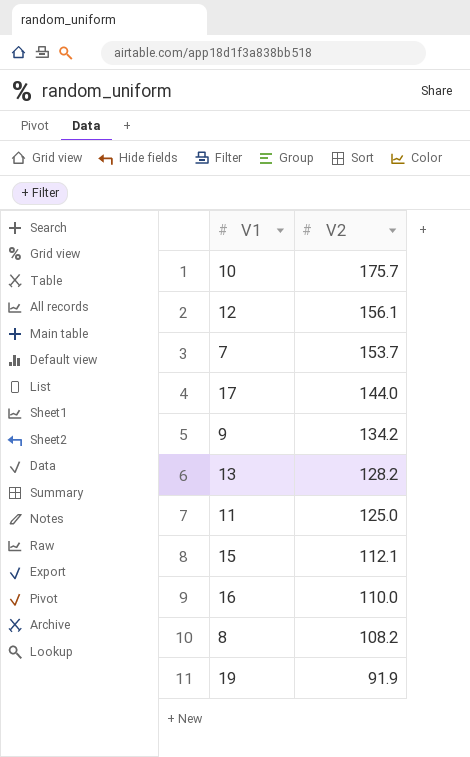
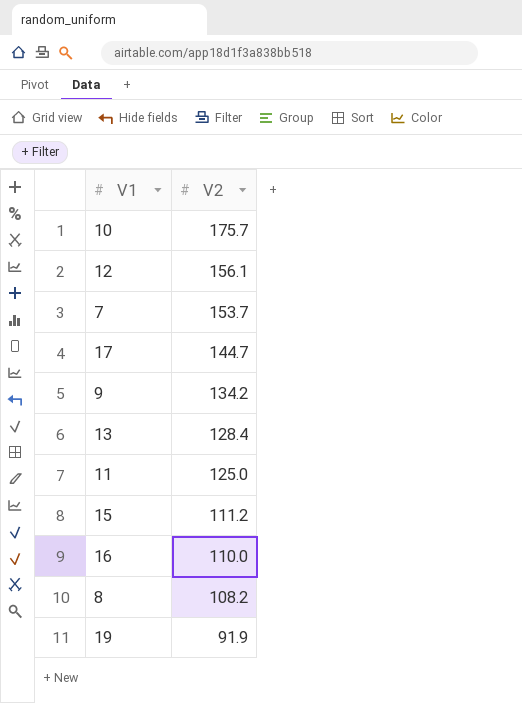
17 | V2: 144.0 -> 144.7
13 | V2: 128.2 -> 128.4
15 | V2: 112.1 -> 111.2

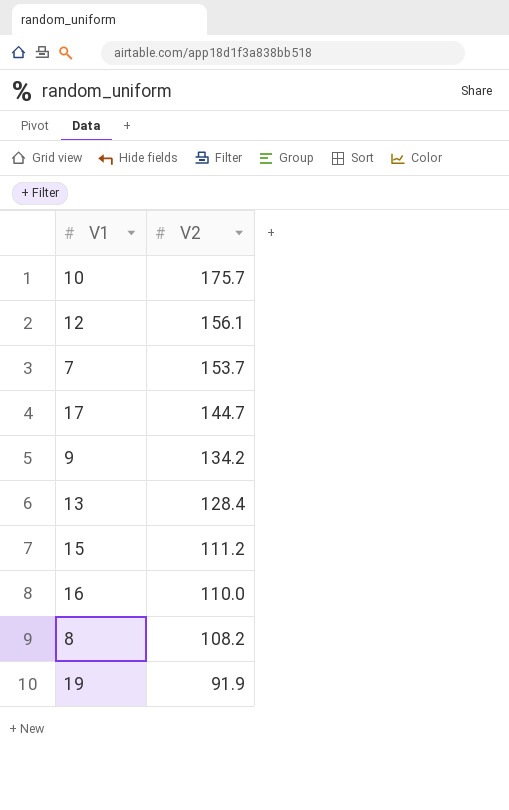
row 11: 125.0 -> none

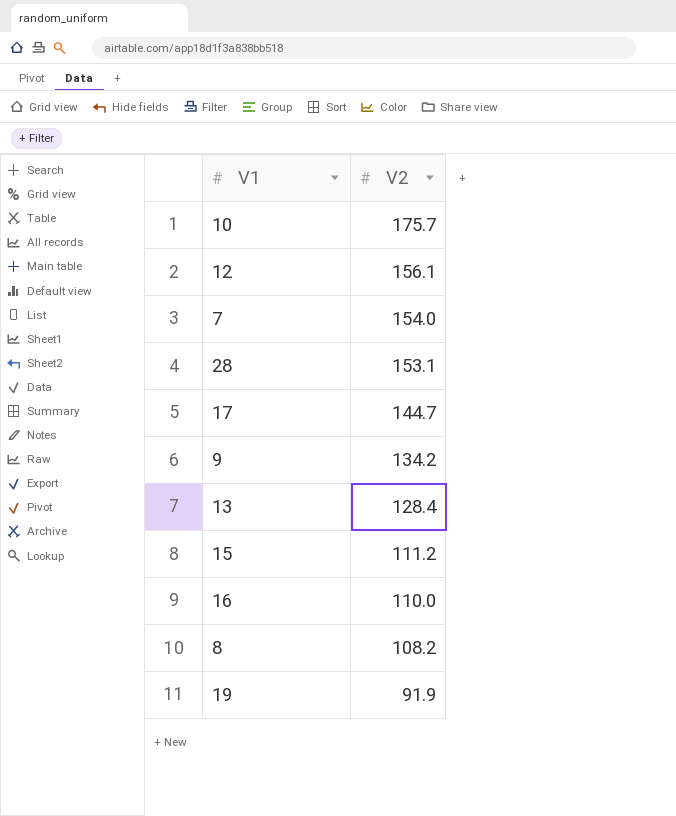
7 | V2: 153.7 -> 154.0
row 28: none -> 153.1

